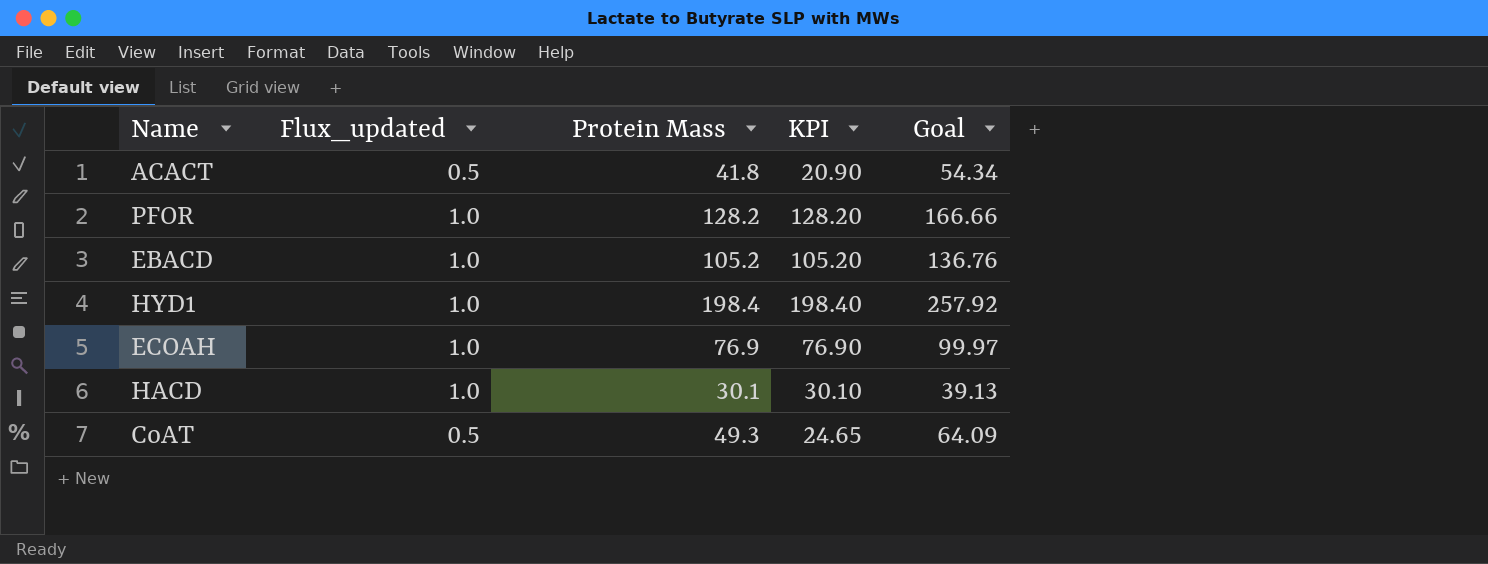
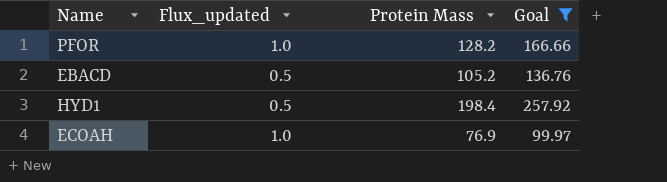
filter: none -> Goal >= 99.97
column KPI | formula: [Flux_updated] * [Protein Mass] -> none
EBACD | Flux_updated: 1.0 -> 0.5
HYD1 | Flux_updated: 1.0 -> 0.5

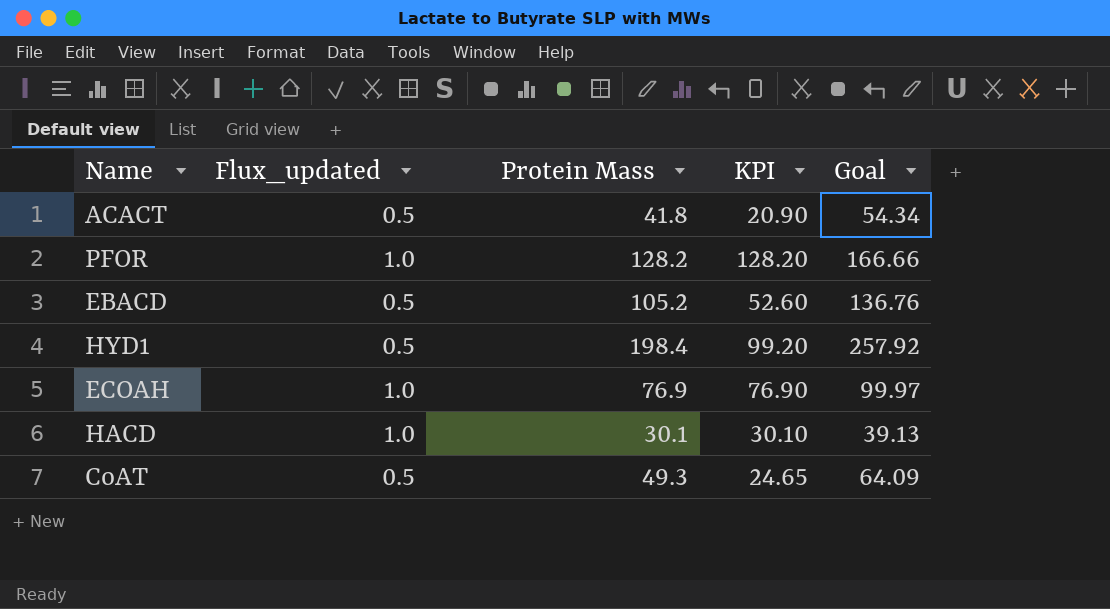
filter: Goal >= 99.97 -> none
column KPI | formula: none -> [Flux_updated] * [Protein Mass]

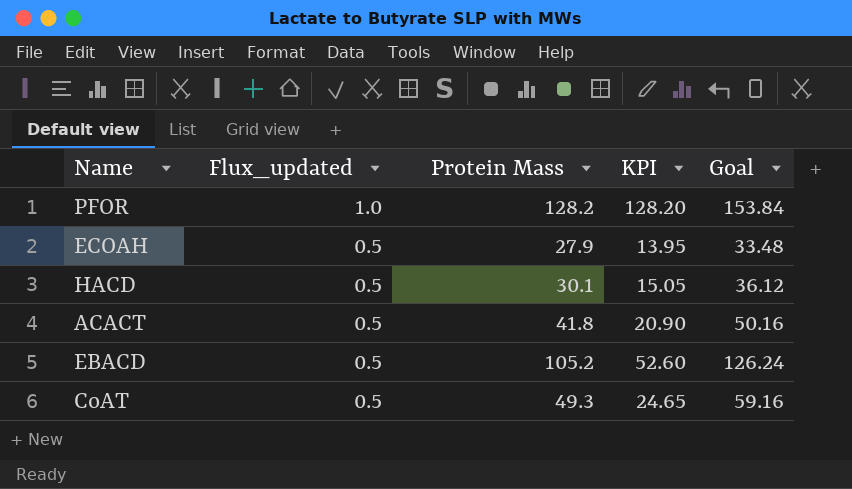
row order: none -> Flux_updated descending
column Goal | formula: [Protein Mass] * 1.3 -> [Protein Mass] * 1.2
row HYD1: 0.5 | 198.4 | 99.20 | 257.92 -> none
ECOAH | Flux_updated: 1.0 -> 0.5
ECOAH | Protein Mass: 76.9 -> 27.9
ECOAH | KPI: 76.90 -> 13.95
HACD | Flux_updated: 1.0 -> 0.5
HACD | KPI: 30.10 -> 15.05

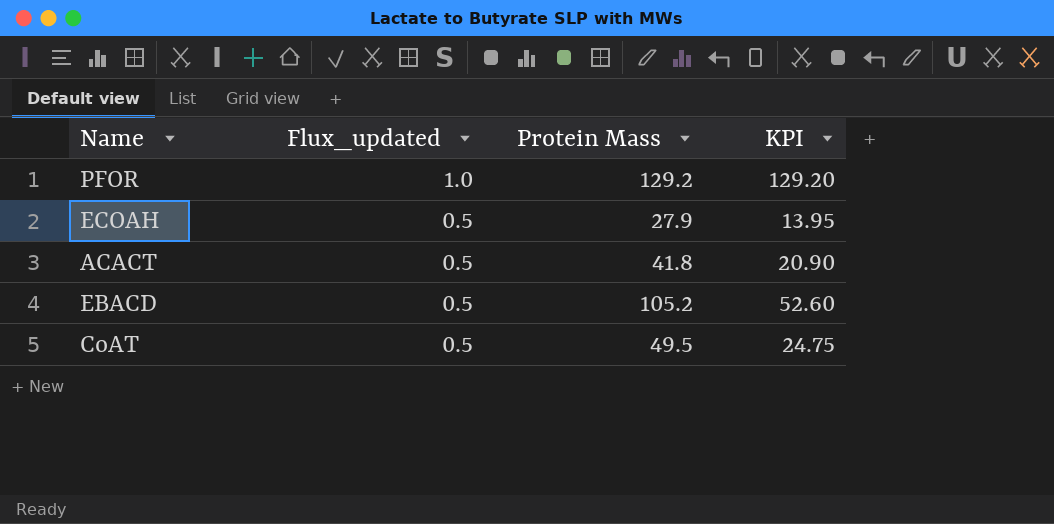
column Goal | formula: [Protein Mass] * 1.2 -> none
row HACD: 0.5 | 30.1 | 15.05 | 36.12 -> none
PFOR | Protein Mass: 128.2 -> 129.2
PFOR | KPI: 128.20 -> 129.20
CoAT | Protein Mass: 49.3 -> 49.5
CoAT | KPI: 24.65 -> 24.75

